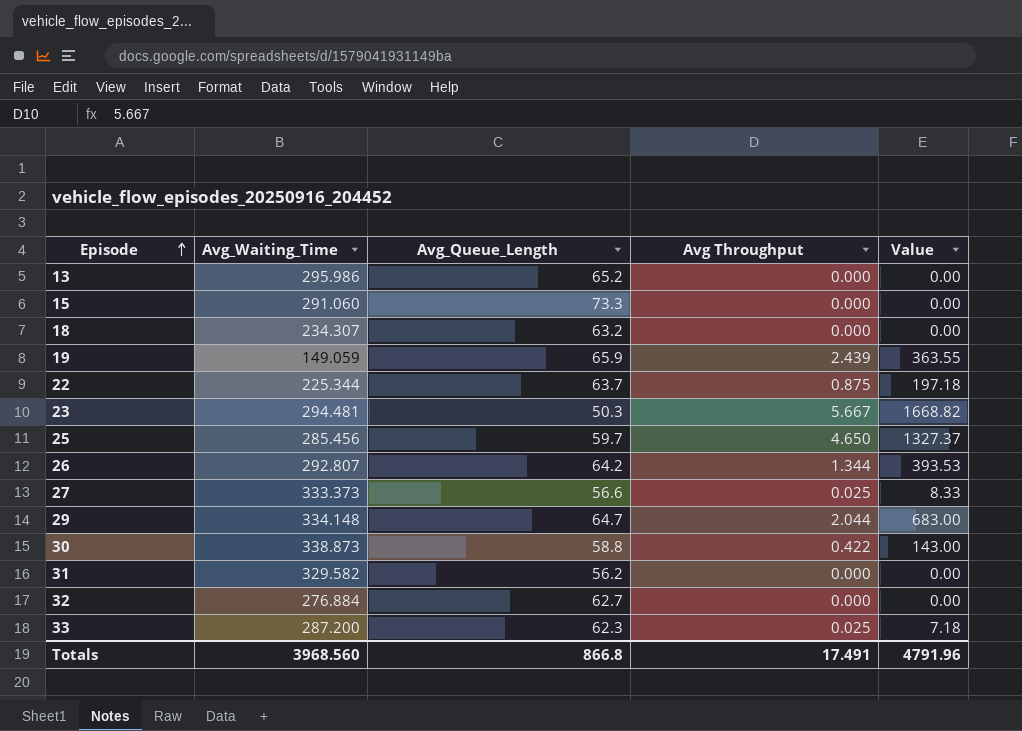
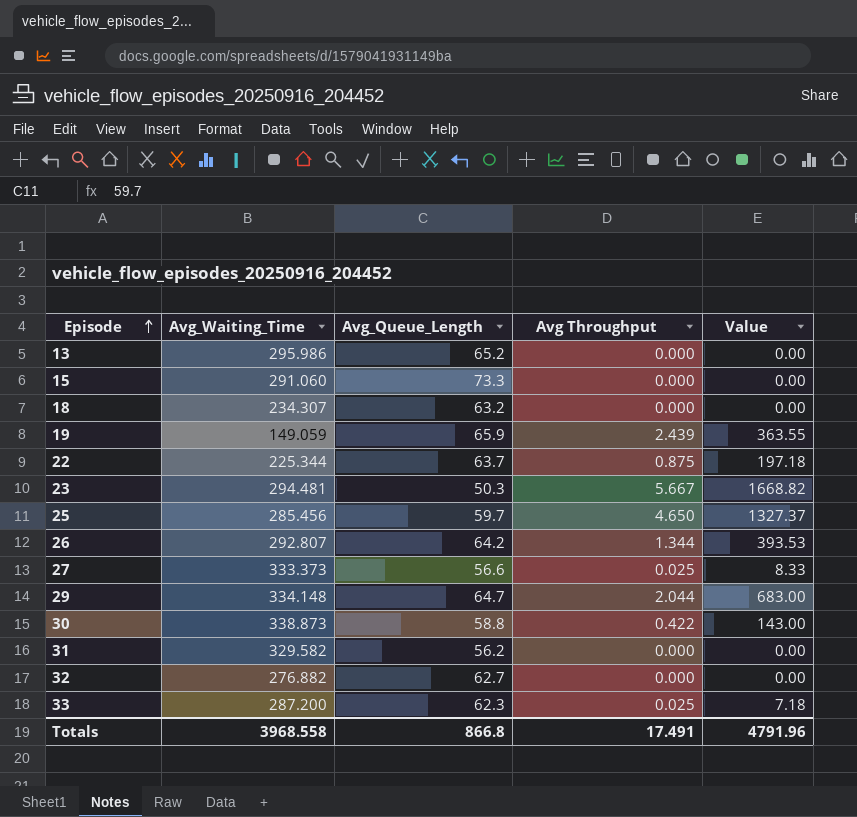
32 | Avg_Waiting_Time: 276.884 -> 276.882
Totals | Avg_Waiting_Time: 3968.560 -> 3968.558

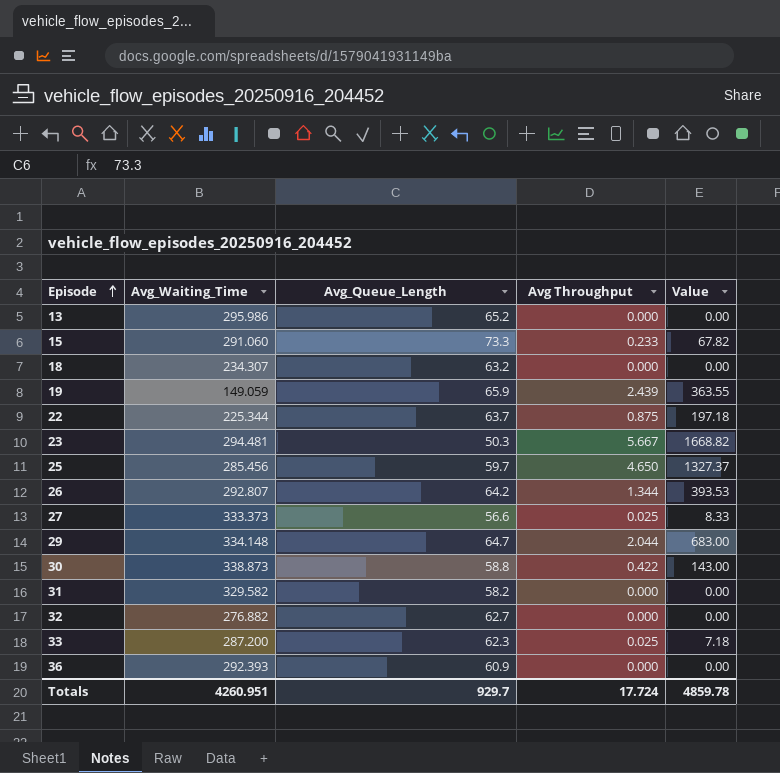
15 | Avg Throughput: 0.000 -> 0.233
15 | Value: 0.00 -> 67.82
31 | Avg_Queue_Length: 56.2 -> 58.2
row 36: none -> 292.393 | 60.9 | 0.000 | 0.00
Totals | Avg_Waiting_Time: 3968.558 -> 4260.951
Totals | Avg_Queue_Length: 866.8 -> 929.7
Totals | Avg Throughput: 17.491 -> 17.724
Totals | Value: 4791.96 -> 4859.78

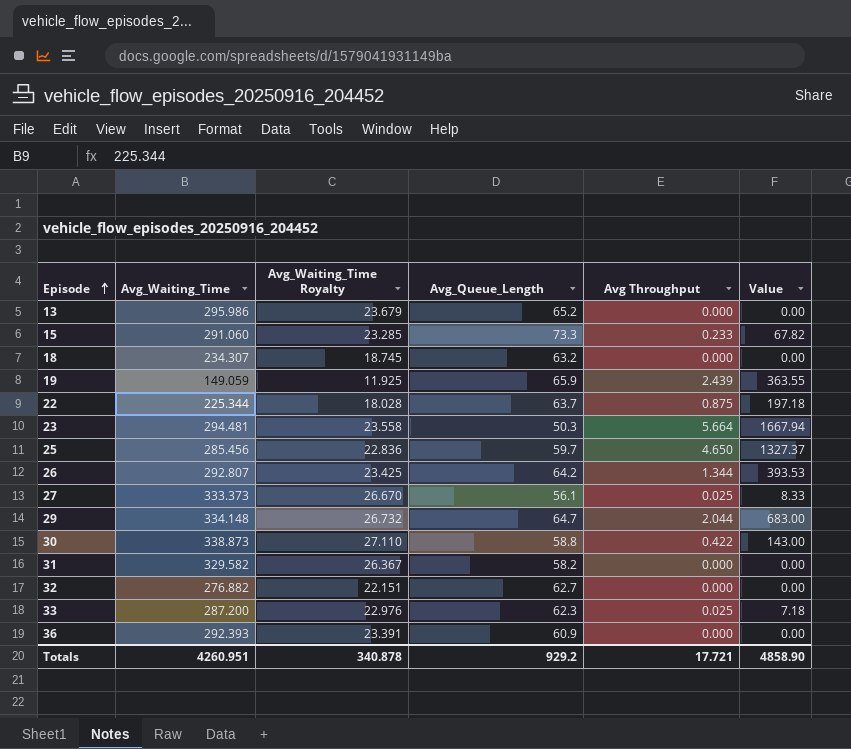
column Avg_Waiting_Time Royalty | formula: none -> [Avg_Waiting_Time] * 0.08
23 | Avg Throughput: 5.667 -> 5.664
23 | Value: 1668.82 -> 1667.94
27 | Avg_Queue_Length: 56.6 -> 56.1
Totals | Avg_Queue_Length: 929.7 -> 929.2
Totals | Avg Throughput: 17.724 -> 17.721
Totals | Value: 4859.78 -> 4858.90

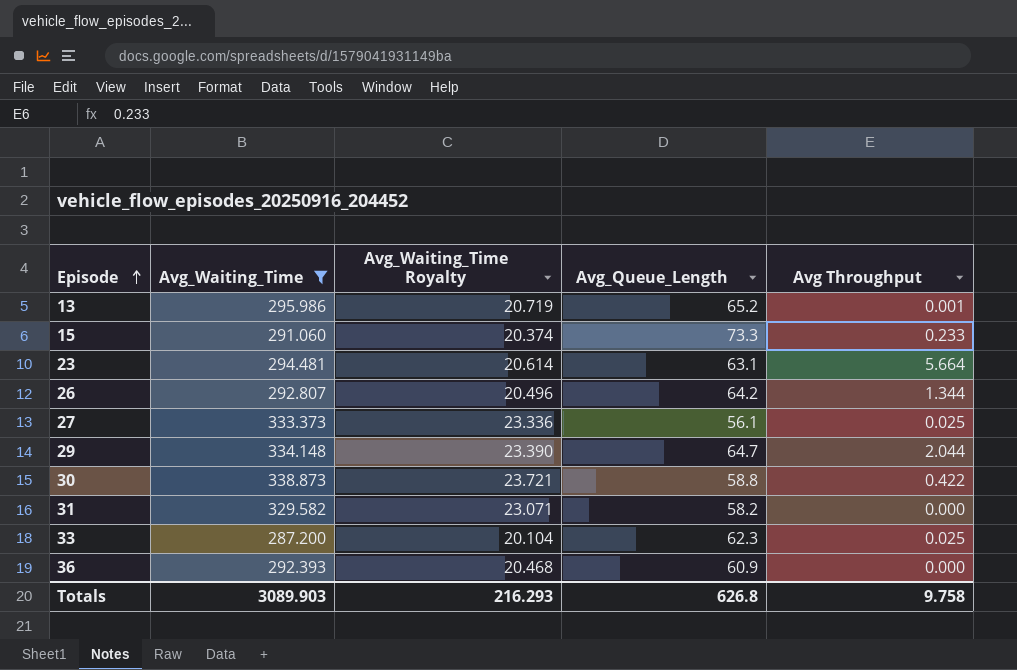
filter: none -> Avg_Waiting_Time >= 287.200
column Value | formula: [Avg_Waiting_Time] * [Avg Throughput] -> none
column Avg_Waiting_Time Royalty | formula: [Avg_Waiting_Time] * 0.08 -> [Avg_Waiting_Time] * 0.07
13 | Avg Throughput: 0.000 -> 0.001
23 | Avg_Queue_Length: 50.3 -> 63.1
Totals | Avg_Waiting_Time: 4260.951 -> 3089.903
Totals | Avg_Waiting_Time Royalty: 340.878 -> 216.293
Totals | Avg_Queue_Length: 929.2 -> 626.8
Totals | Avg Throughput: 17.721 -> 9.758

